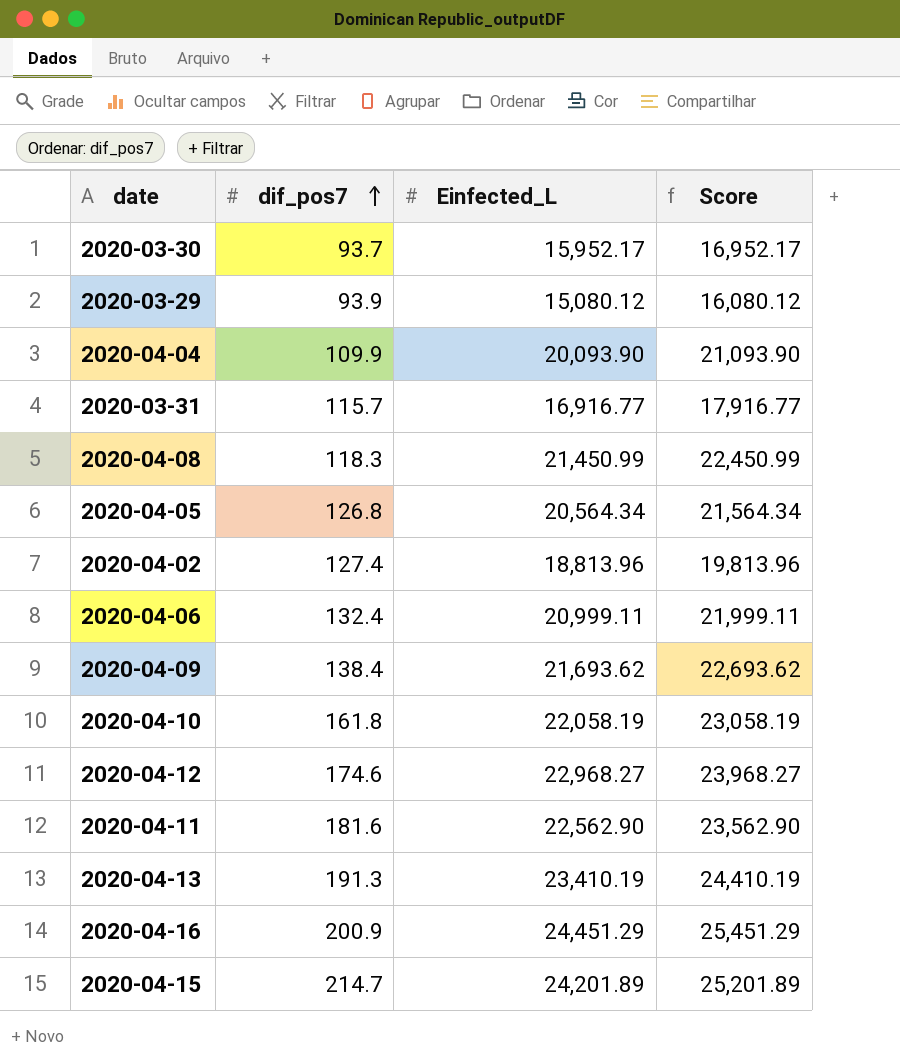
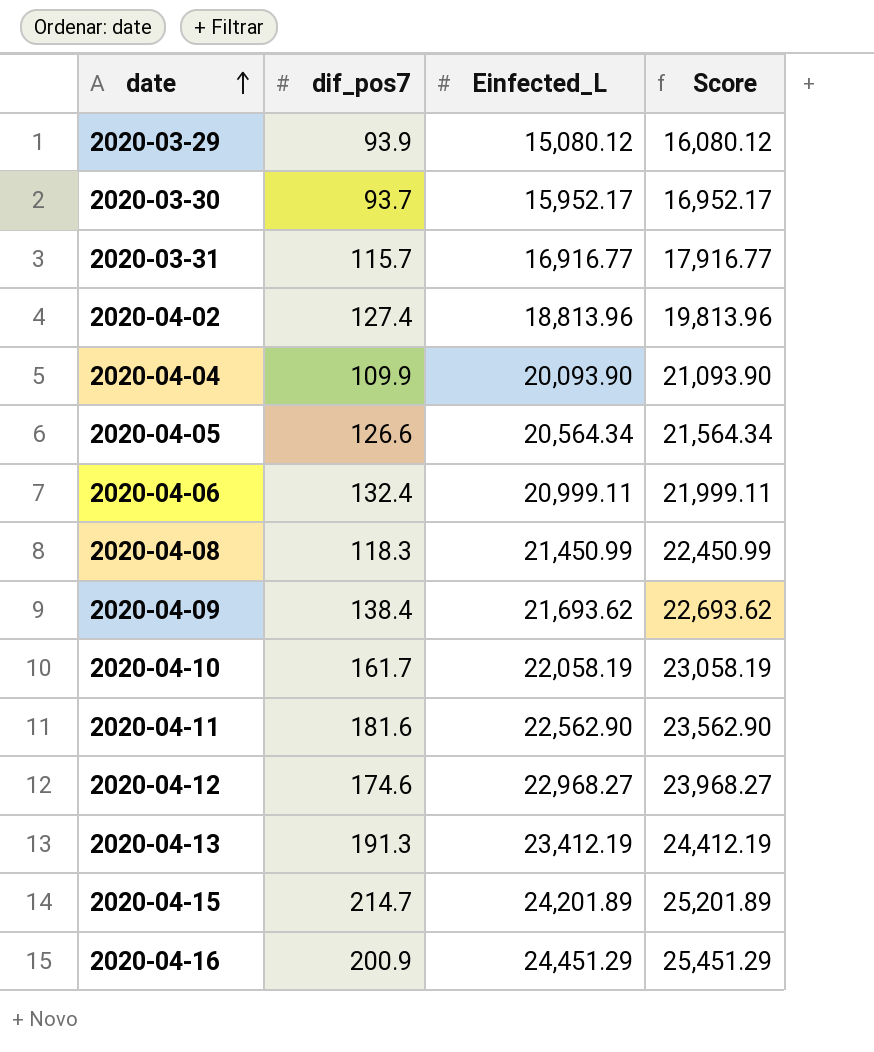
row order: dif_pos7 ascending -> date ascending
2020-04-05 | dif_pos7: 126.8 -> 126.6
2020-04-10 | dif_pos7: 161.8 -> 161.7
2020-04-13 | Einfected_L: 23,410.19 -> 23,412.19
2020-04-13 | Score: 24,410.19 -> 24,412.19

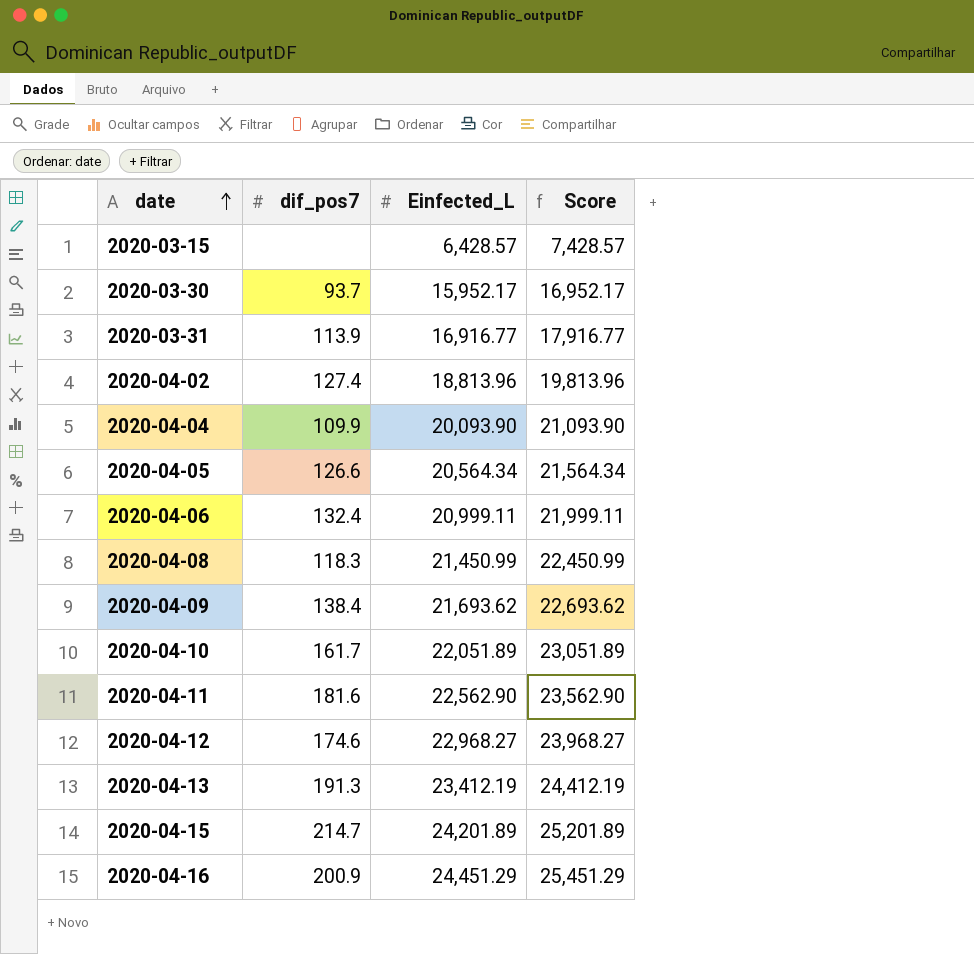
row 2020-03-29: 93.9 | 15,080.12 | 16,080.12 -> none
row 2020-03-15: none -> none | 6,428.57 | 7,428.57
2020-03-31 | dif_pos7: 115.7 -> 113.9
2020-04-10 | Einfected_L: 22,058.19 -> 22,051.89
2020-04-10 | Score: 23,058.19 -> 23,051.89

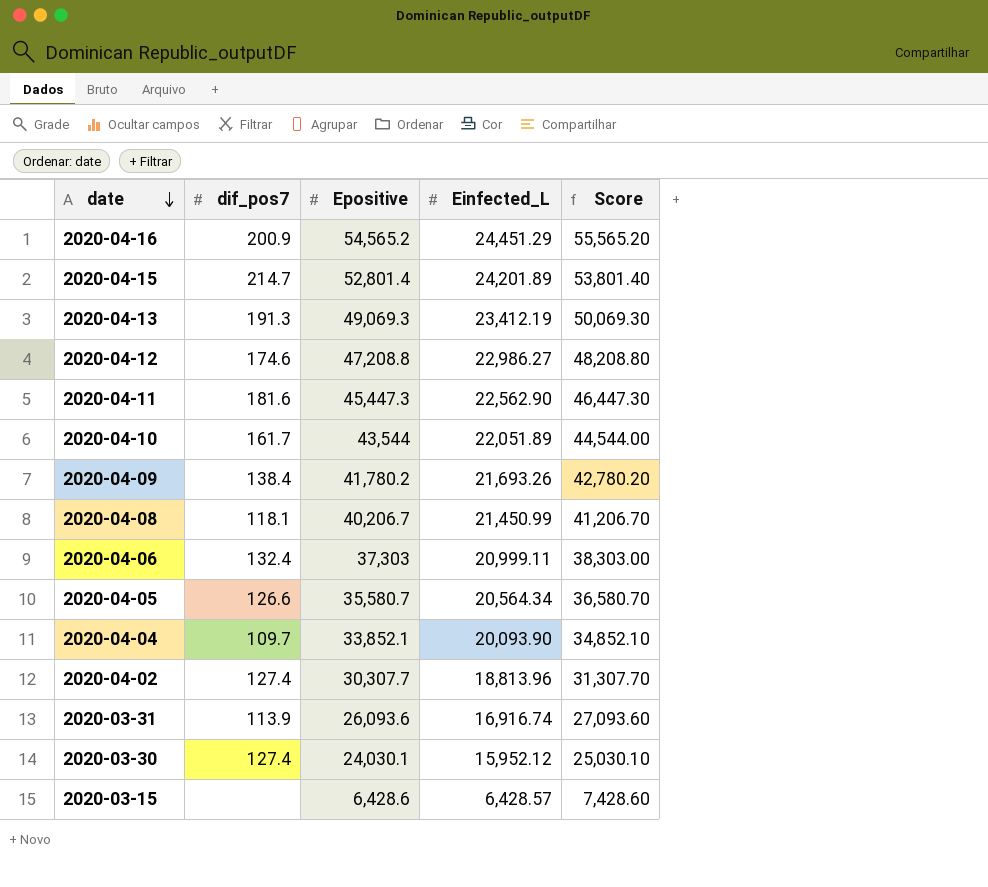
row order: date ascending -> date descending
column Epositive | position: none -> 3
column Score | formula: [Einfected_L] + 1000 -> [Epositive] + 1000
2020-04-12 | Einfected_L: 22,968.27 -> 22,986.27
2020-04-09 | Einfected_L: 21,693.62 -> 21,693.26
2020-04-08 | dif_pos7: 118.3 -> 118.1
2020-04-04 | dif_pos7: 109.9 -> 109.7
2020-03-31 | Einfected_L: 16,916.77 -> 16,916.74
2020-03-30 | dif_pos7: 93.7 -> 127.4
2020-03-30 | Einfected_L: 15,952.17 -> 15,952.12

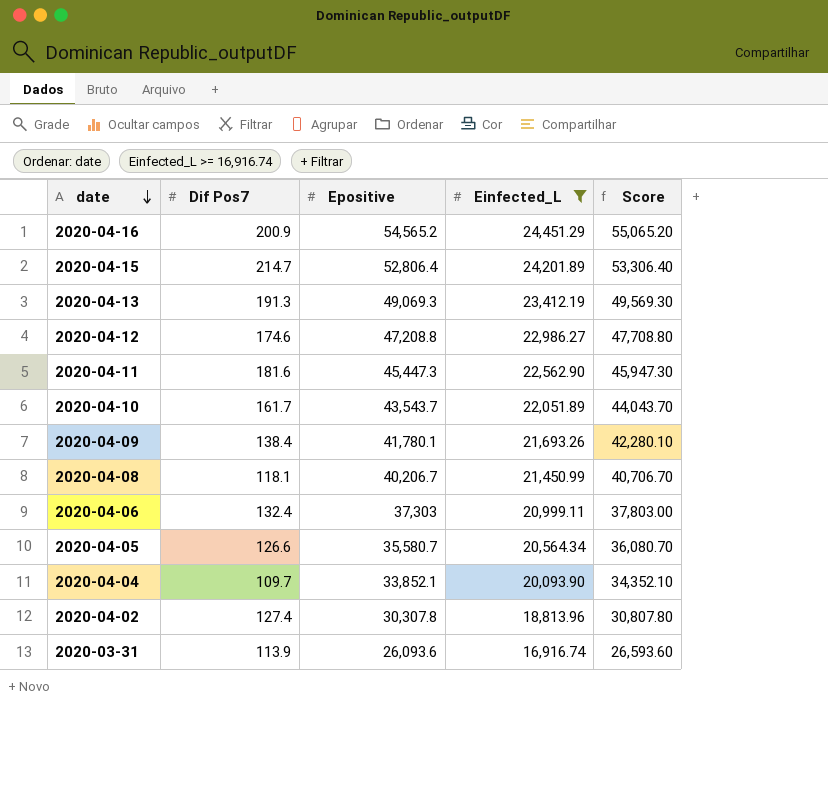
filter: none -> Einfected_L >= 16,916.74
column name: dif_pos7 -> Dif Pos7
column Score | formula: [Epositive] + 1000 -> [Epositive] + 500
2020-04-15 | Epositive: 52,801.4 -> 52,806.4
2020-04-10 | Epositive: 43,544 -> 43,543.7
2020-04-09 | Epositive: 41,780.2 -> 41,780.1
2020-04-02 | Epositive: 30,307.7 -> 30,307.8

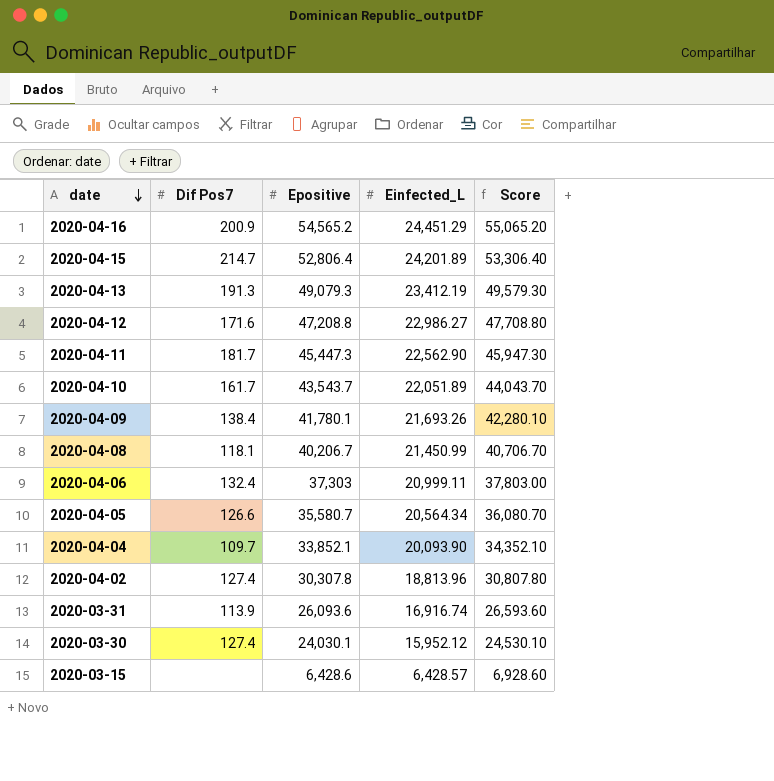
filter: Einfected_L >= 16,916.74 -> none
2020-04-13 | Epositive: 49,069.3 -> 49,079.3
2020-04-13 | Score: 49,569.30 -> 49,579.30
2020-04-12 | Dif Pos7: 174.6 -> 171.6
2020-04-11 | Dif Pos7: 181.6 -> 181.7

